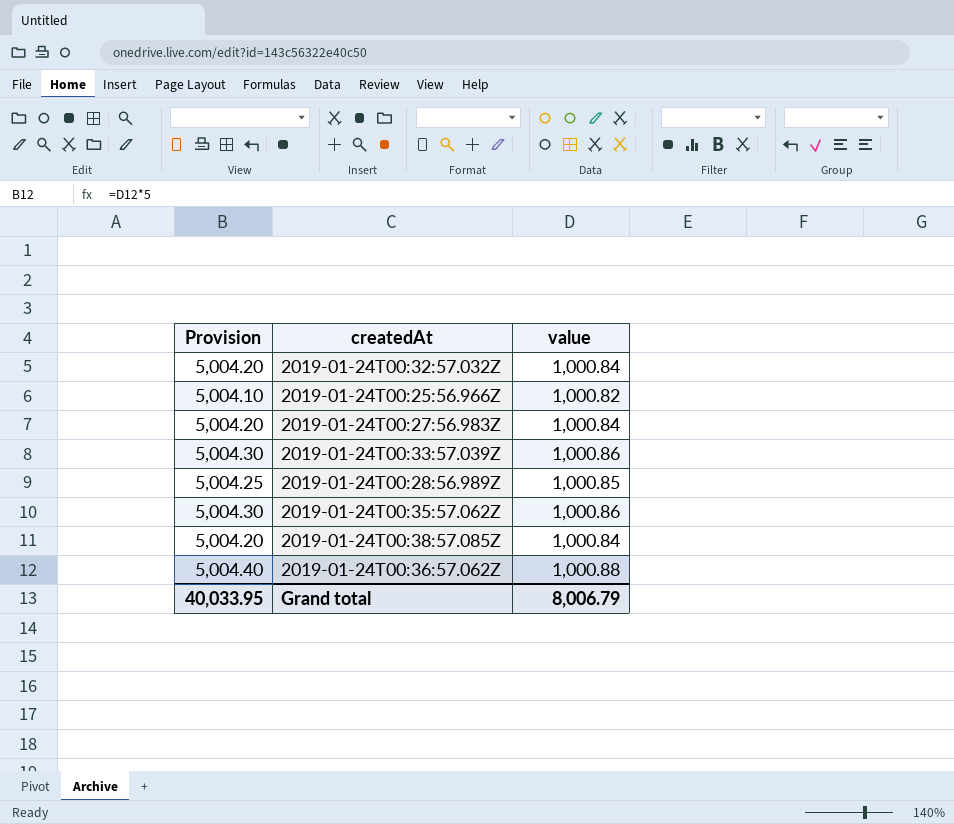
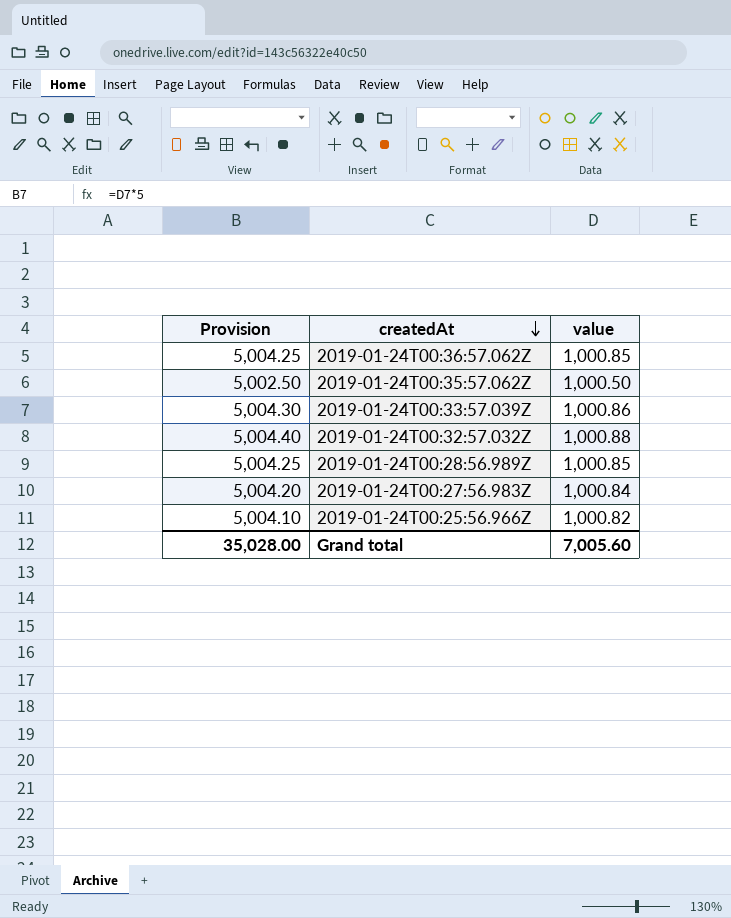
row order: none -> createdAt descending
row 2019-01-24T00:38:57.085Z: 5,004.20 | 1,000.84 -> none
2019-01-24T00:36:57.062Z | Provision: 5,004.40 -> 5,004.25
2019-01-24T00:36:57.062Z | value: 1,000.88 -> 1,000.85
2019-01-24T00:35:57.062Z | Provision: 5,004.30 -> 5,002.50
2019-01-24T00:35:57.062Z | value: 1,000.86 -> 1,000.50
2019-01-24T00:32:57.032Z | Provision: 5,004.20 -> 5,004.40
2019-01-24T00:32:57.032Z | value: 1,000.84 -> 1,000.88
Grand total | Provision: 40,033.95 -> 35,028.00
Grand total | value: 8,006.79 -> 7,005.60

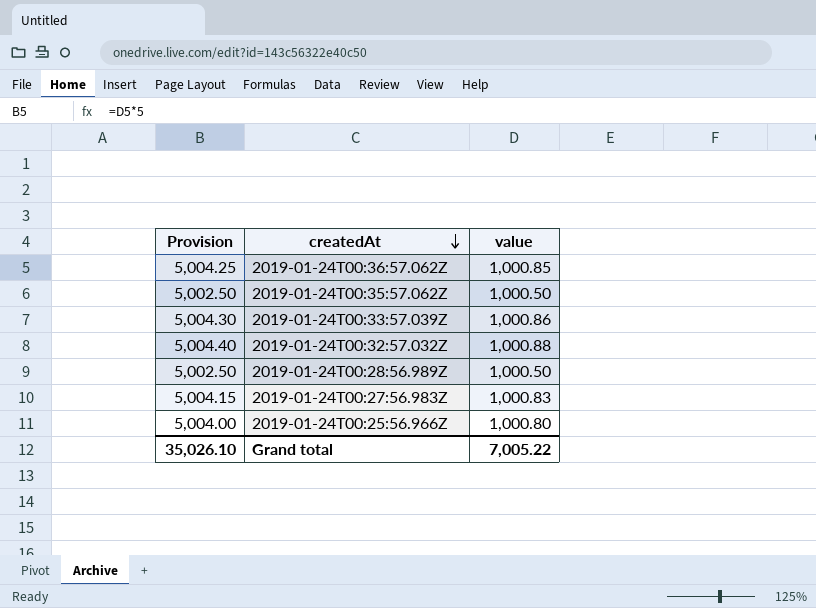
2019-01-24T00:28:56.989Z | Provision: 5,004.25 -> 5,002.50
2019-01-24T00:28:56.989Z | value: 1,000.85 -> 1,000.50
2019-01-24T00:27:56.983Z | Provision: 5,004.20 -> 5,004.15
2019-01-24T00:27:56.983Z | value: 1,000.84 -> 1,000.83
2019-01-24T00:25:56.966Z | Provision: 5,004.10 -> 5,004.00
2019-01-24T00:25:56.966Z | value: 1,000.82 -> 1,000.80
Grand total | Provision: 35,028.00 -> 35,026.10
Grand total | value: 7,005.60 -> 7,005.22

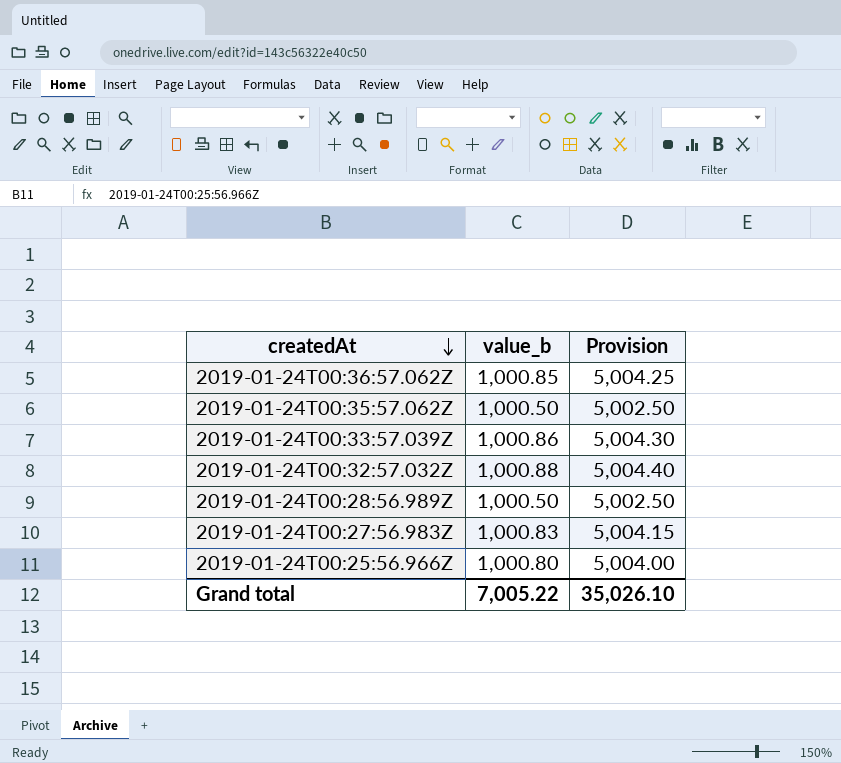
column name: value -> value_b
column Provision | position: 1 -> 3

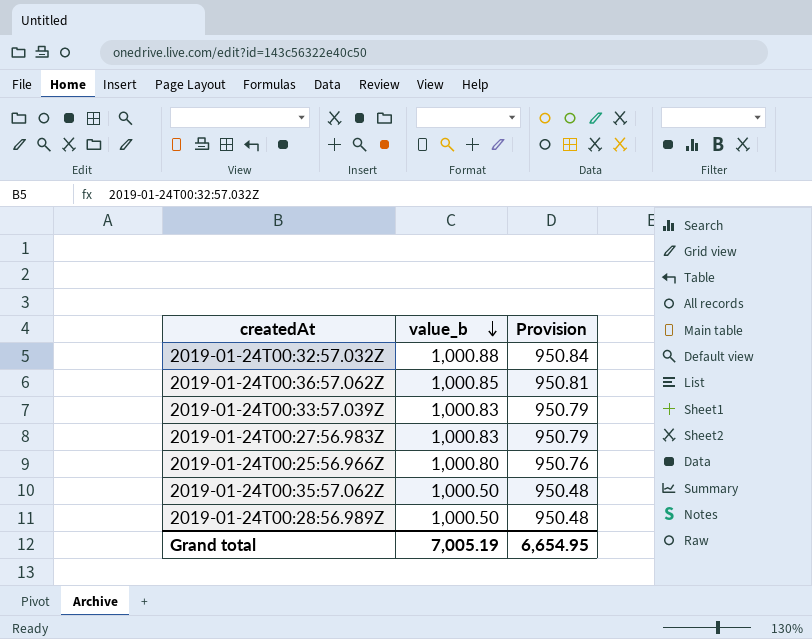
row order: createdAt descending -> value_b descending
column Provision | formula: [value_b] * 5 -> [value_b] * 0.95
2019-01-24T00:33:57.039Z | value_b: 1,000.86 -> 1,000.83
Grand total | value_b: 7,005.22 -> 7,005.19
Grand total | Provision: 35,026.10 -> 6,654.95

